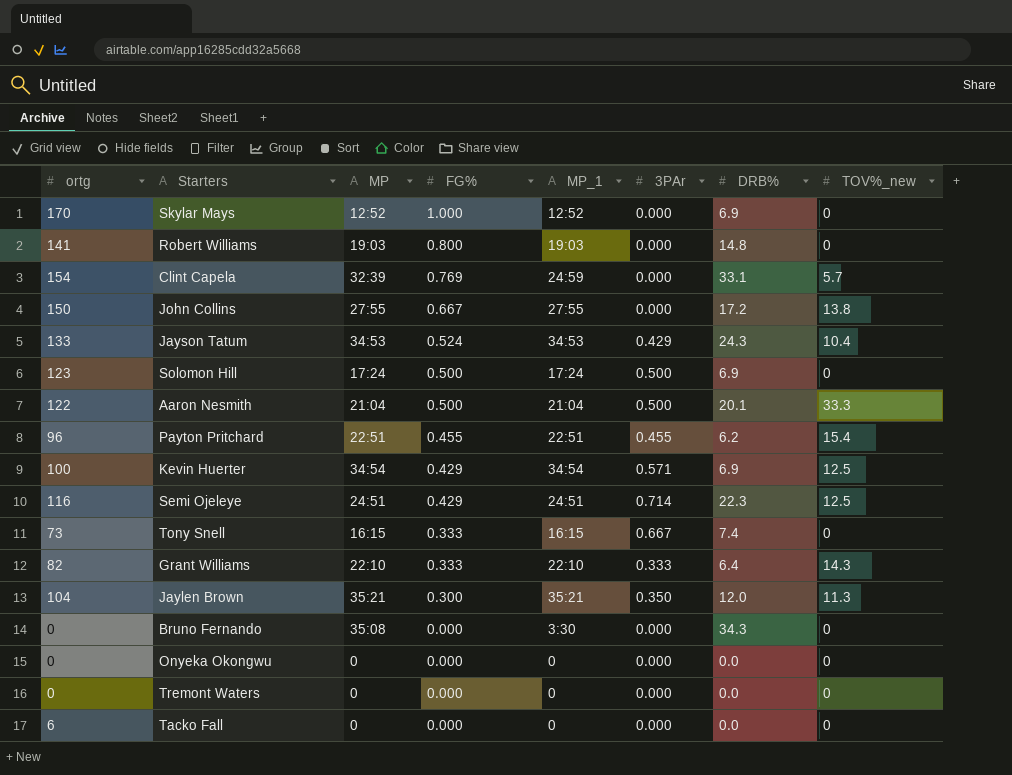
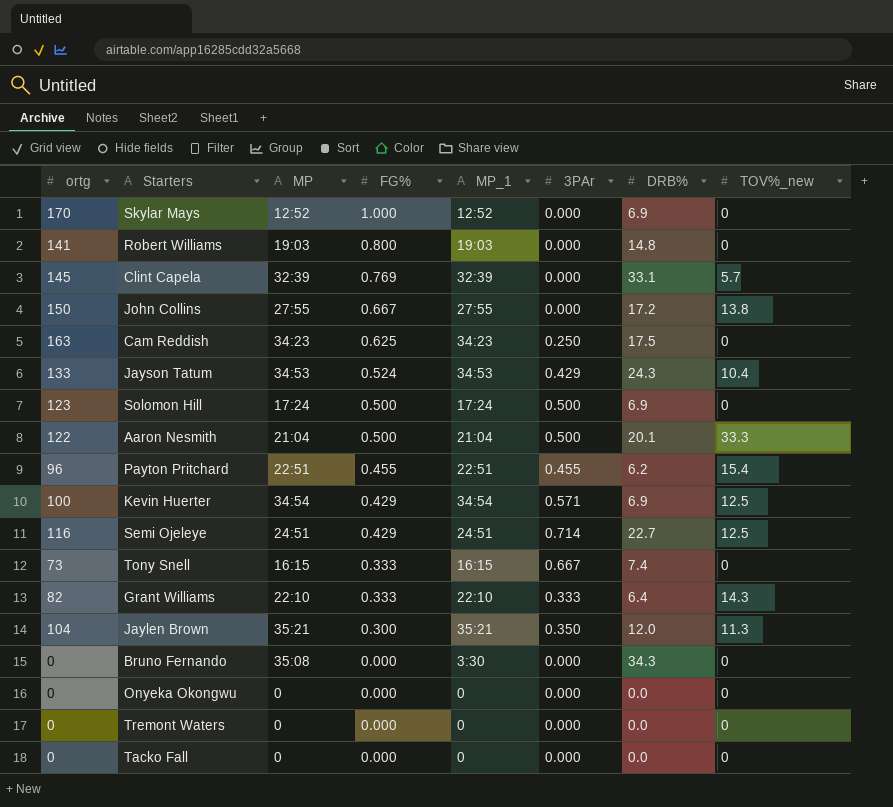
Clint Capela | ortg: 154 -> 145
Clint Capela | MP_1: 24:59 -> 32:39
row Cam Reddish: none -> 163 | 34:23 | 0.625 | 34:23 | 0.250 | 17.5 | 0
Semi Ojeleye | DRB%: 22.3 -> 22.7
Tacko Fall | ortg: 6 -> 0

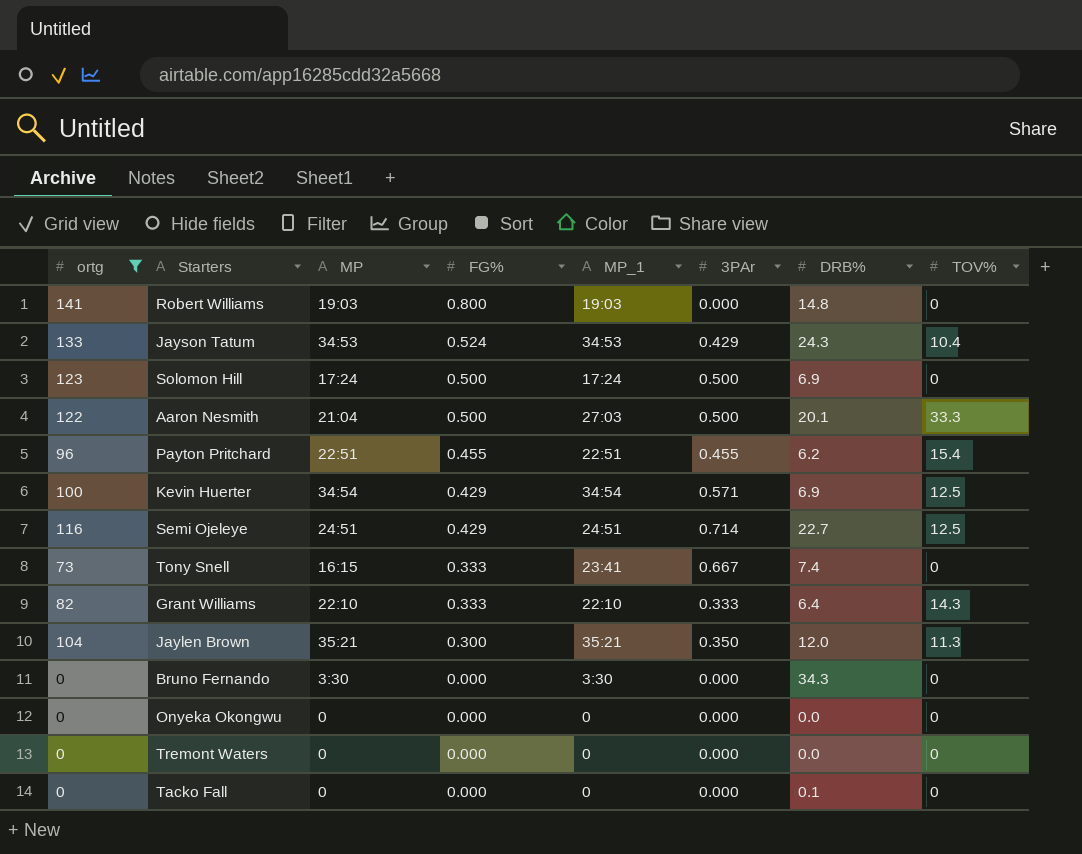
filter: none -> ortg <= 141
column name: TOV%_new -> TOV%
Aaron Nesmith | MP_1: 21:04 -> 27:03
Tony Snell | MP_1: 16:15 -> 23:41
Bruno Fernando | MP: 35:08 -> 3:30
Tacko Fall | DRB%: 0.0 -> 0.1

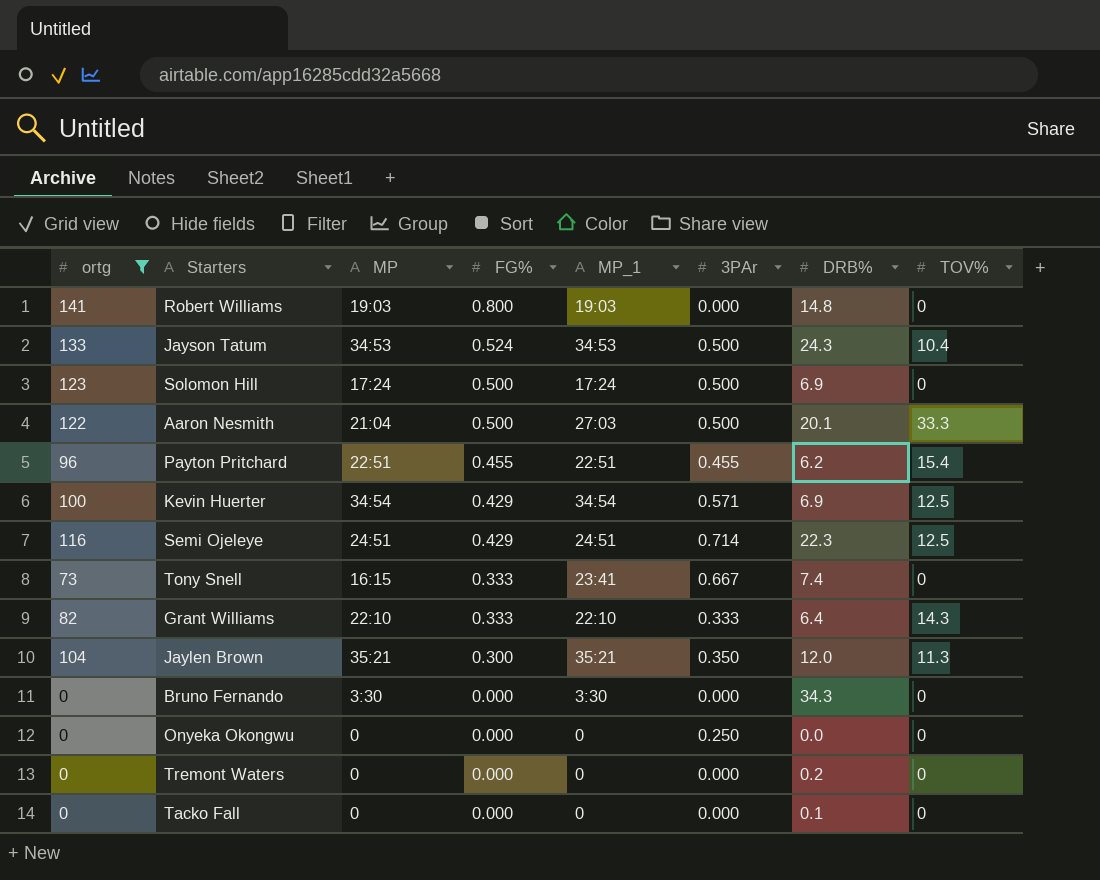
Jayson Tatum | 3PAr: 0.429 -> 0.500
Semi Ojeleye | DRB%: 22.7 -> 22.3
Onyeka Okongwu | 3PAr: 0.000 -> 0.250
Tremont Waters | DRB%: 0.0 -> 0.2

